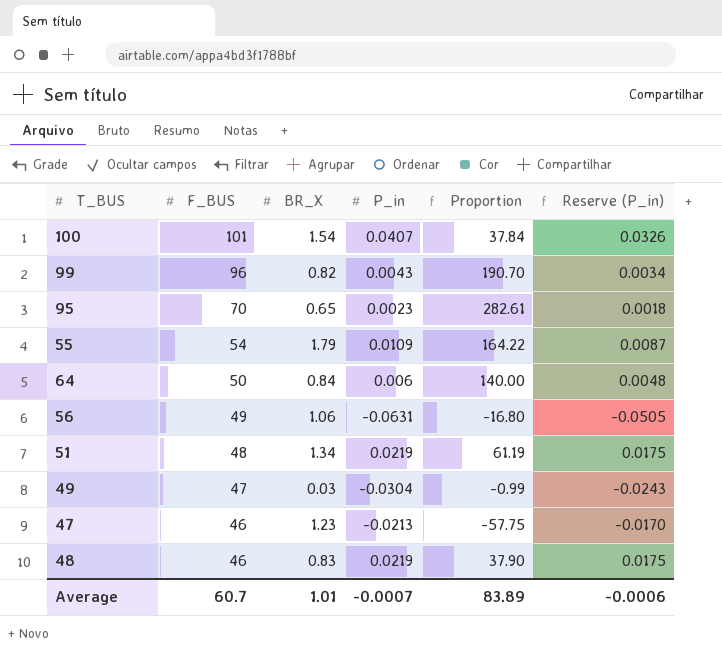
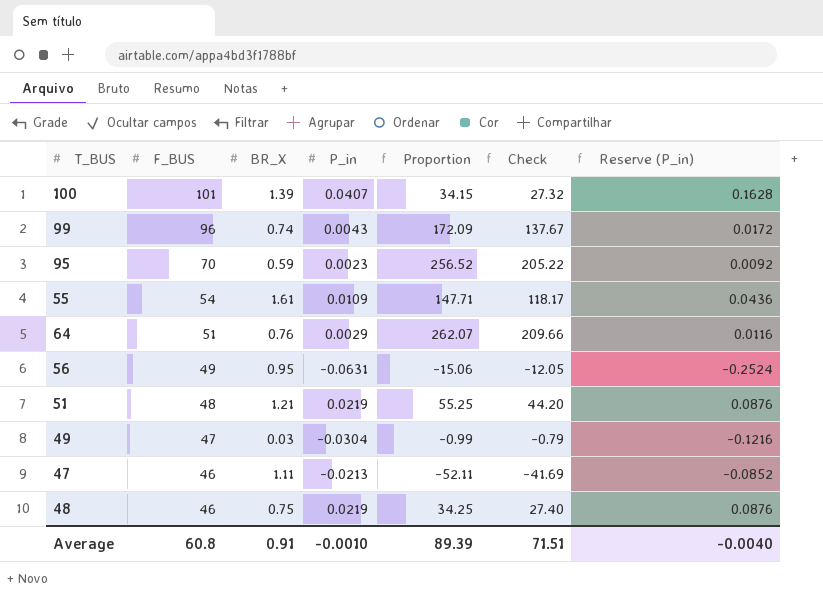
column Check | formula: none -> [Proportion] * 0.8
column Reserve (P_in) | formula: [P_in] * 0.8 -> [P_in] * 4
100 | BR_X: 1.54 -> 1.39
100 | Proportion: 37.84 -> 34.15
99 | BR_X: 0.82 -> 0.74
99 | Proportion: 190.70 -> 172.09
95 | BR_X: 0.65 -> 0.59
95 | Proportion: 282.61 -> 256.52
55 | BR_X: 1.79 -> 1.61
55 | Proportion: 164.22 -> 147.71
64 | F_BUS: 50 -> 51
64 | BR_X: 0.84 -> 0.76
64 | P_in: 0.006 -> 0.0029
64 | Proportion: 140.00 -> 262.07
56 | BR_X: 1.06 -> 0.95
56 | Proportion: -16.80 -> -15.06
51 | BR_X: 1.34 -> 1.21
51 | Proportion: 61.19 -> 55.25
47 | BR_X: 1.23 -> 1.11
47 | Proportion: -57.75 -> -52.11
48 | BR_X: 0.83 -> 0.75
48 | Proportion: 37.90 -> 34.25
Average | F_BUS: 60.7 -> 60.8
Average | BR_X: 1.01 -> 0.91
Average | P_in: -0.0007 -> -0.0010
Average | Proportion: 83.89 -> 89.39
Average | Reserve (P_in): -0.0006 -> -0.0040

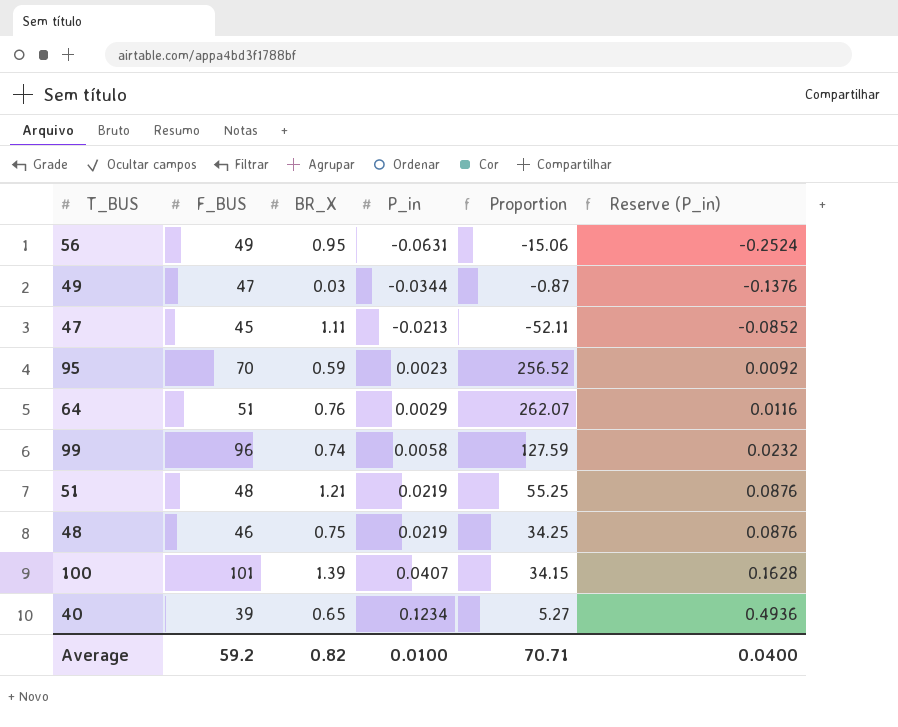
row order: F_BUS descending -> P_in ascending
column Check | formula: [Proportion] * 0.8 -> none
row 55: 54 | 1.61 | 0.0109 | 147.71 | 118.17 | 0.0436 -> none
49 | P_in: -0.0304 -> -0.0344
49 | Proportion: -0.99 -> -0.87
49 | Reserve (P_in): -0.1216 -> -0.1376
47 | F_BUS: 46 -> 45
99 | P_in: 0.0043 -> 0.0058
99 | Proportion: 172.09 -> 127.59
99 | Reserve (P_in): 0.0172 -> 0.0232
row 40: none -> 39 | 0.65 | 0.1234 | 5.27 | 0.4936
Average | F_BUS: 60.8 -> 59.2
Average | BR_X: 0.91 -> 0.82
Average | P_in: -0.0010 -> 0.0100
Average | Proportion: 89.39 -> 70.71
Average | Reserve (P_in): -0.0040 -> 0.0400

